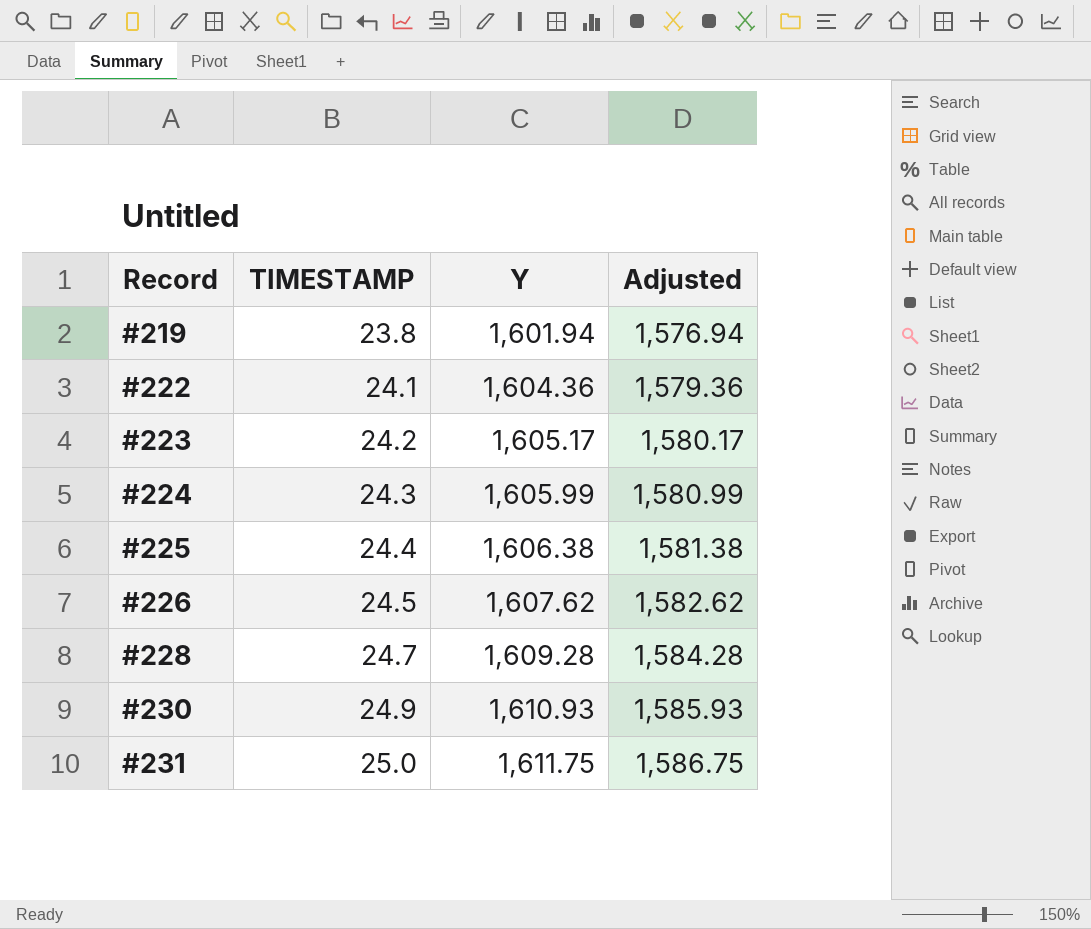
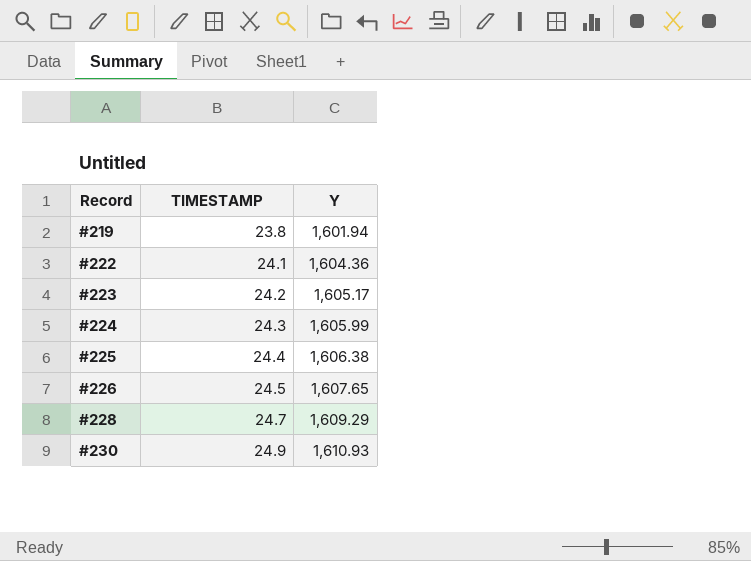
column Adjusted | formula: [Y] - 25 -> none
row #231: 25.0 | 1,611.75 | 1,586.75 -> none
#226 | Y: 1,607.62 -> 1,607.65
#228 | Y: 1,609.28 -> 1,609.29

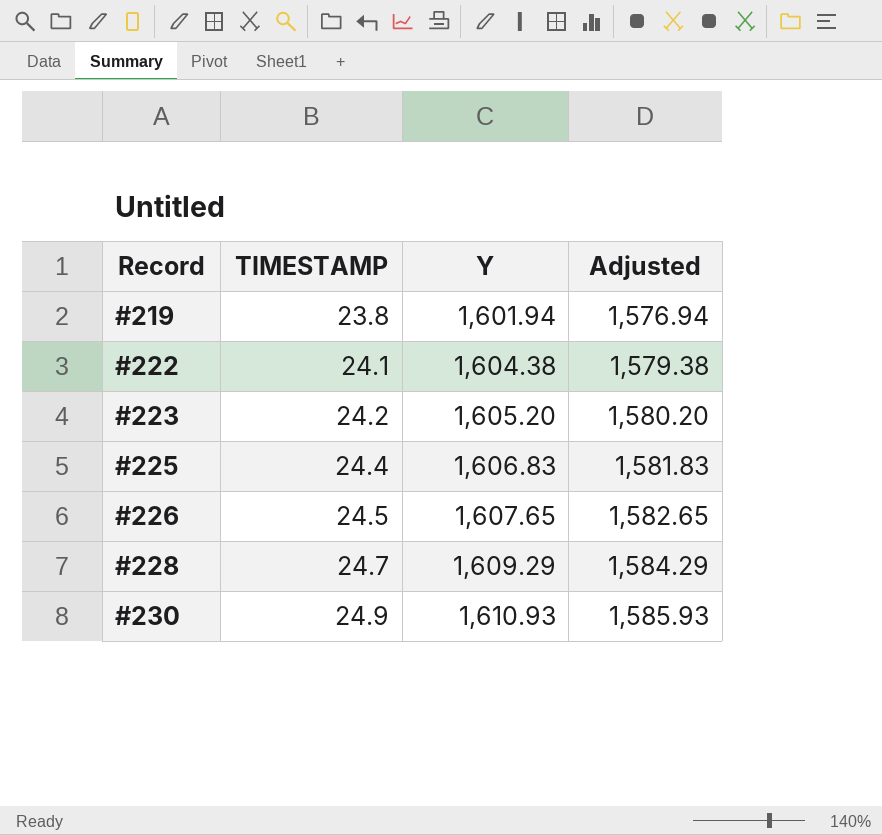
column Adjusted | formula: none -> [Y] - 25
row #224: 24.3 | 1,605.99 -> none
#222 | Y: 1,604.36 -> 1,604.38
#223 | Y: 1,605.17 -> 1,605.20
#225 | Y: 1,606.38 -> 1,606.83

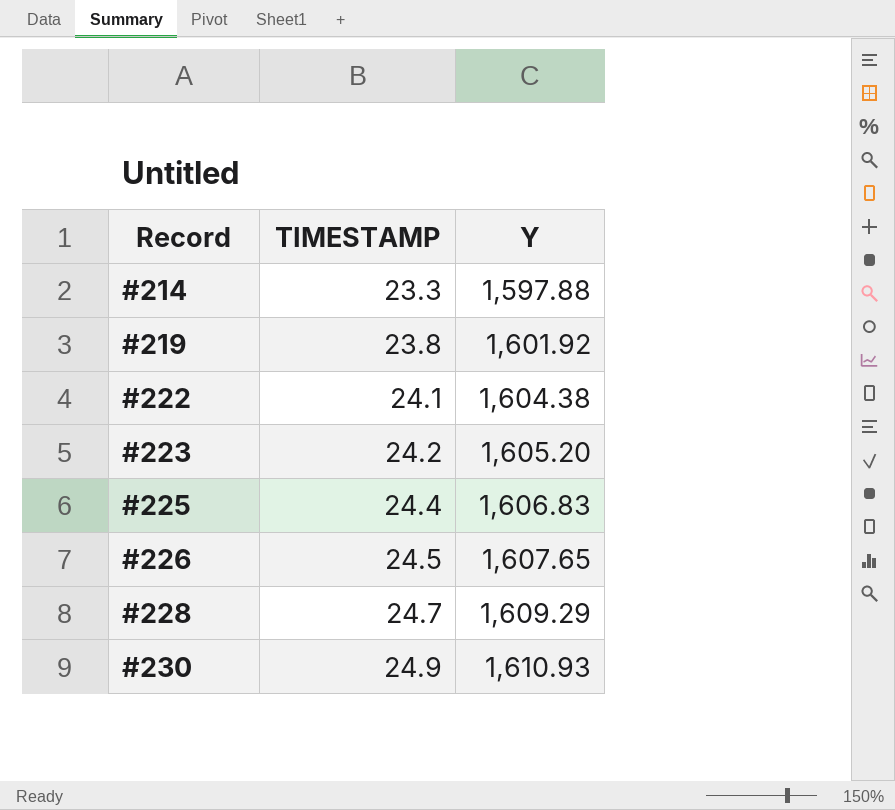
column Adjusted | formula: [Y] - 25 -> none
row #214: none -> 23.3 | 1,597.88
#219 | Y: 1,601.94 -> 1,601.92

